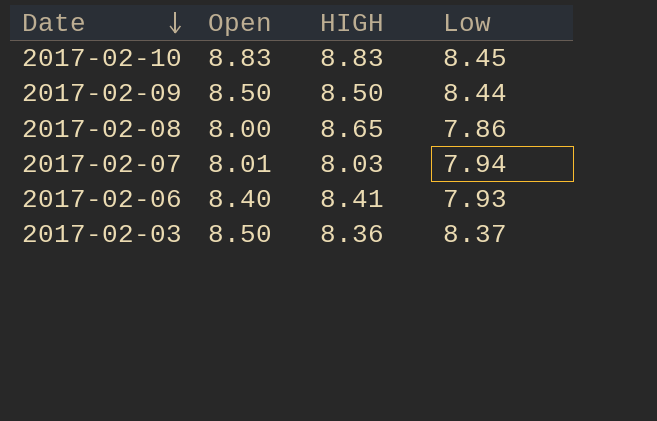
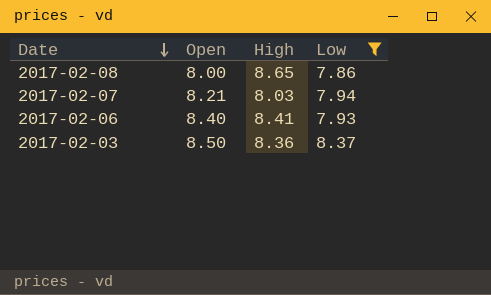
filter: none -> Low <= 8.37
column name: HIGH -> High
2017-02-07 | Open: 8.01 -> 8.21

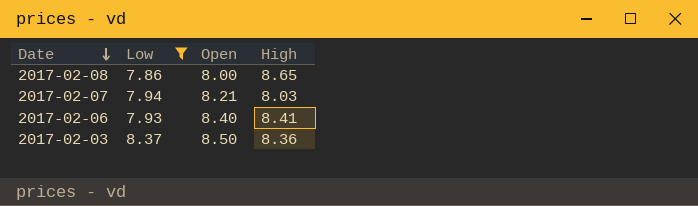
column Low | position: 4 -> 2

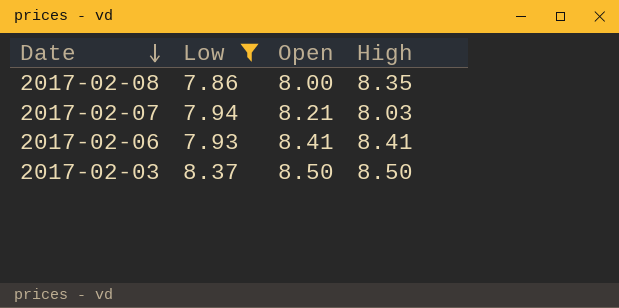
2017-02-08 | High: 8.65 -> 8.35
2017-02-06 | Open: 8.40 -> 8.41
2017-02-03 | High: 8.36 -> 8.50

